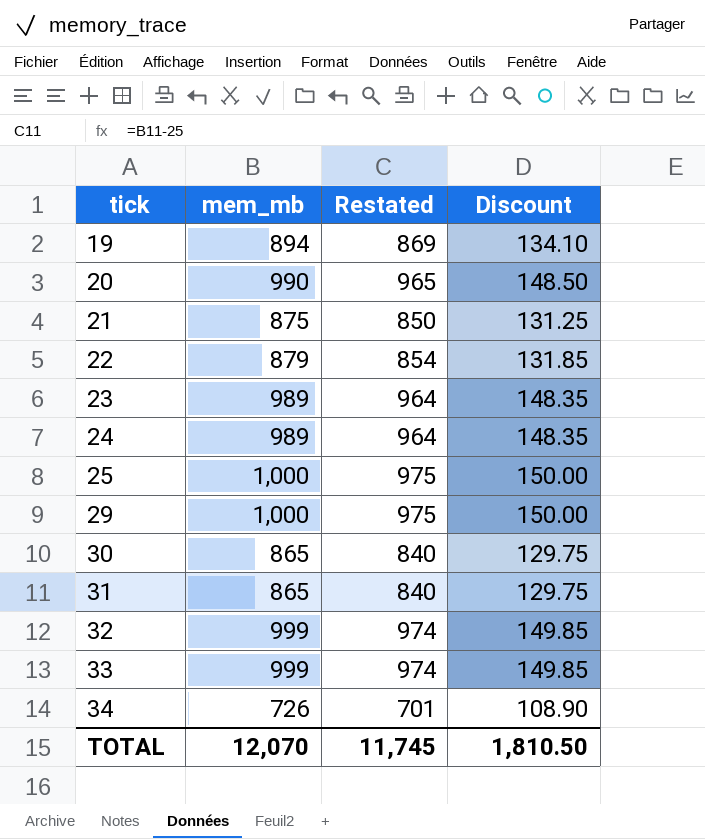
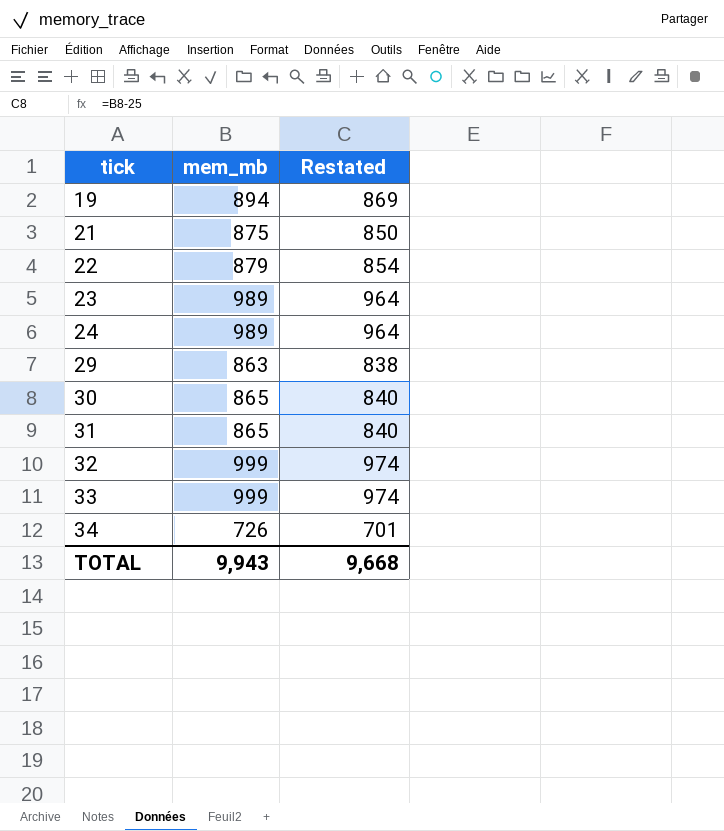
column Discount | formula: [mem_mb] * 0.15 -> none
row 20: 990 | 965 | 148.50 -> none
row 25: 1,000 | 975 | 150.00 -> none
29 | mem_mb: 1,000 -> 863
29 | Restated: 975 -> 838
TOTAL | mem_mb: 12,070 -> 9,943
TOTAL | Restated: 11,745 -> 9,668

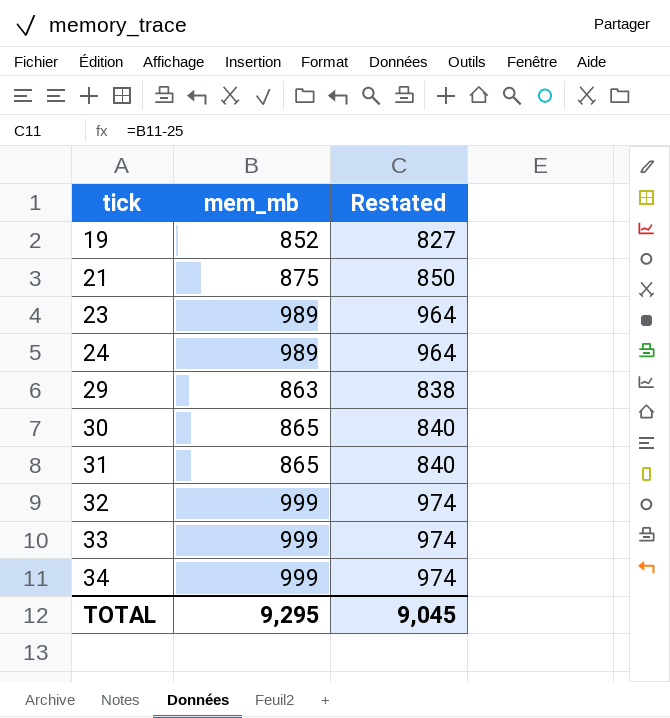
row 22: 879 | 854 -> none
19 | mem_mb: 894 -> 852
19 | Restated: 869 -> 827
34 | mem_mb: 726 -> 999
34 | Restated: 701 -> 974
TOTAL | mem_mb: 9,943 -> 9,295
TOTAL | Restated: 9,668 -> 9,045

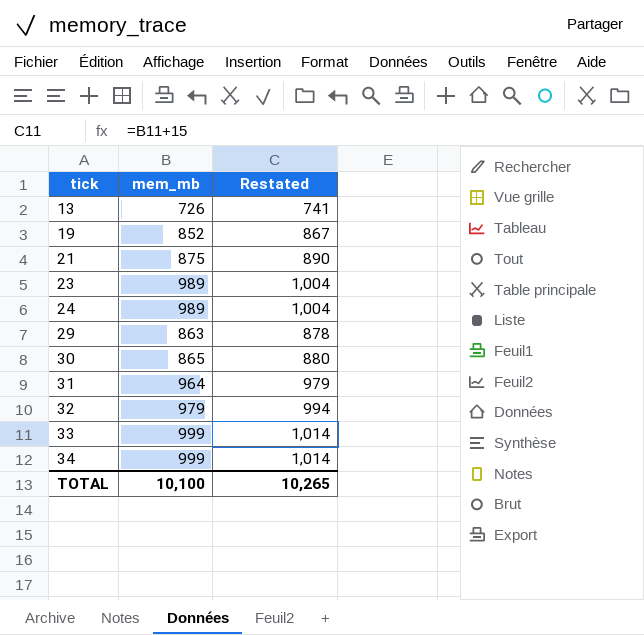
column Restated | formula: [mem_mb] - 25 -> [mem_mb] + 15
row 13: none -> 726 | 741
31 | mem_mb: 865 -> 964
32 | mem_mb: 999 -> 979
TOTAL | mem_mb: 9,295 -> 10,100
TOTAL | Restated: 9,045 -> 10,265

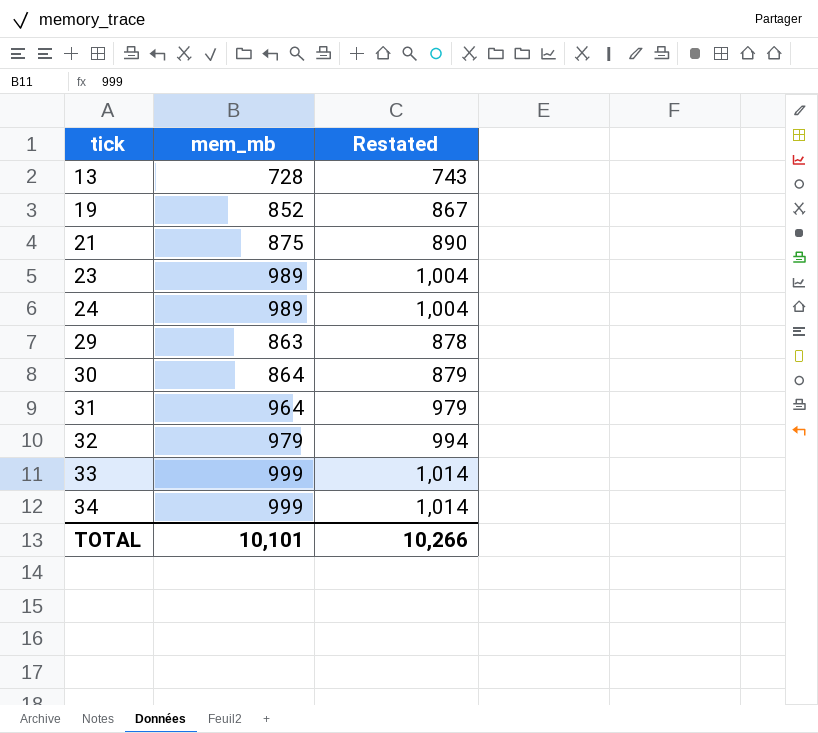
13 | mem_mb: 726 -> 728
13 | Restated: 741 -> 743
30 | mem_mb: 865 -> 864
30 | Restated: 880 -> 879
TOTAL | mem_mb: 10,100 -> 10,101
TOTAL | Restated: 10,265 -> 10,266

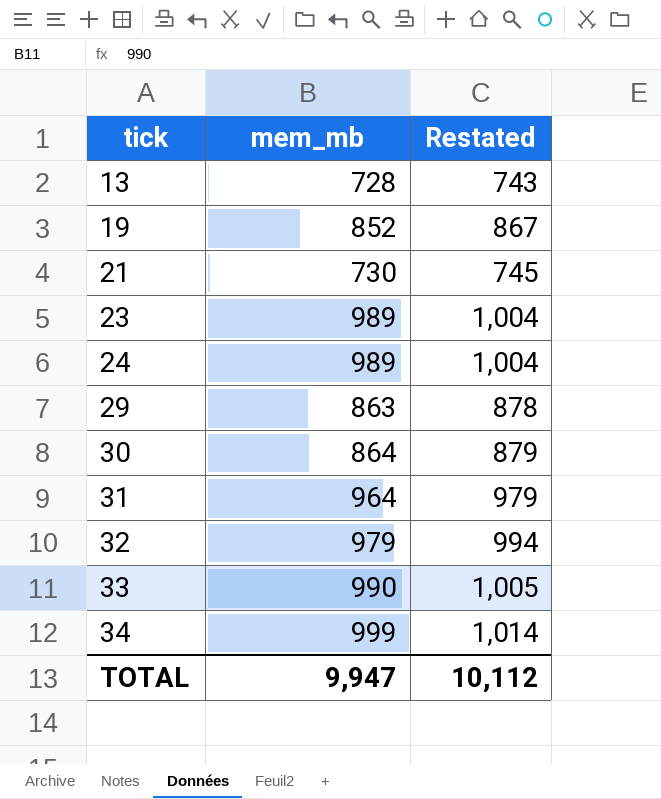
21 | mem_mb: 875 -> 730
21 | Restated: 890 -> 745
33 | mem_mb: 999 -> 990
33 | Restated: 1,014 -> 1,005
TOTAL | mem_mb: 10,101 -> 9,947
TOTAL | Restated: 10,266 -> 10,112

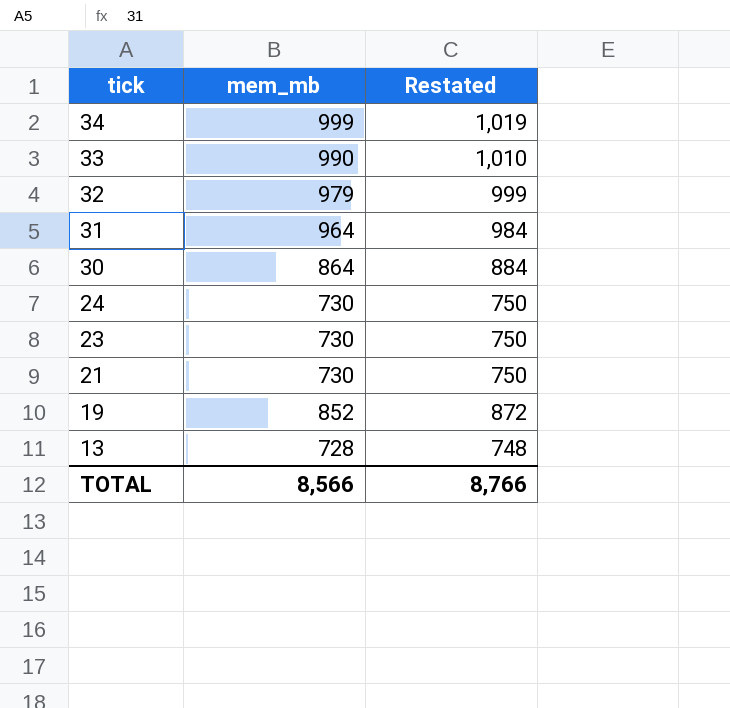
row order: tick ascending -> tick descending
column Restated | formula: [mem_mb] + 15 -> [mem_mb] + 20
row 29: 863 | 878 -> none
24 | mem_mb: 989 -> 730
23 | mem_mb: 989 -> 730
TOTAL | mem_mb: 9,947 -> 8,566
TOTAL | Restated: 10,112 -> 8,766

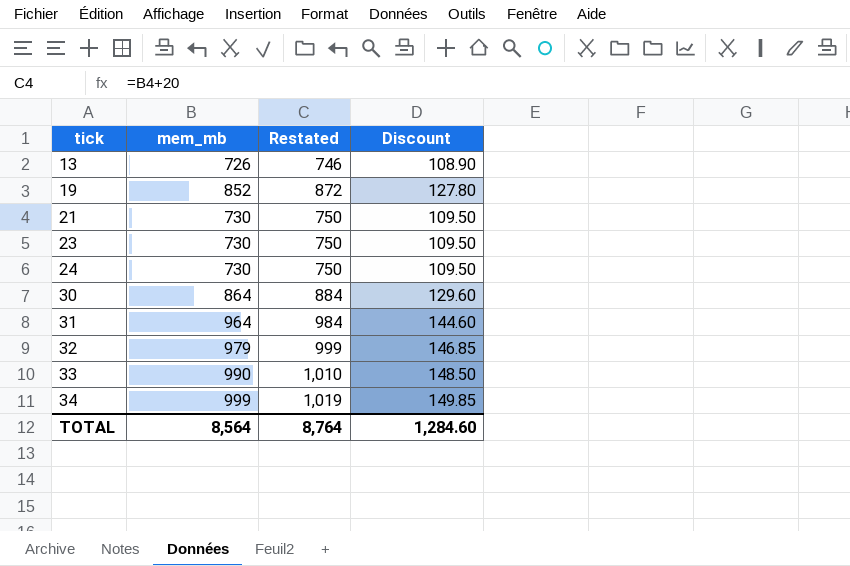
row order: tick descending -> tick ascending
column Discount | formula: none -> [mem_mb] * 0.15
13 | mem_mb: 728 -> 726
13 | Restated: 748 -> 746
TOTAL | mem_mb: 8,566 -> 8,564
TOTAL | Restated: 8,766 -> 8,764

